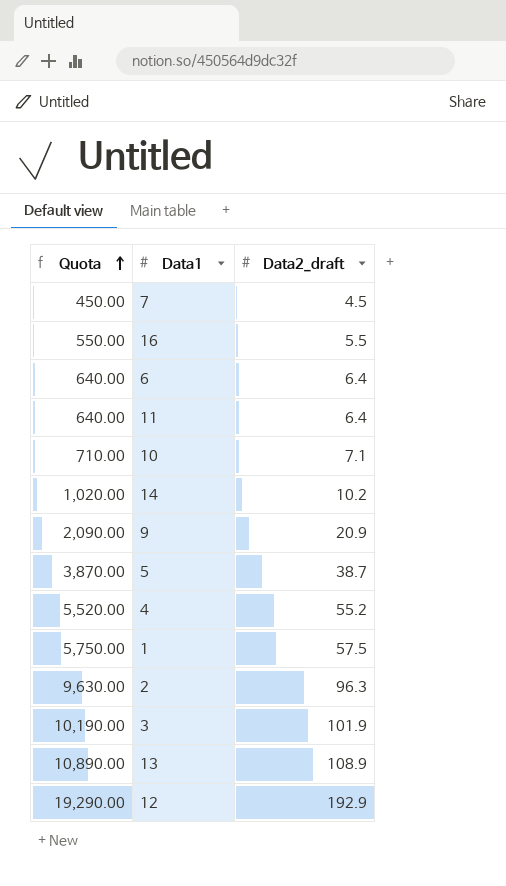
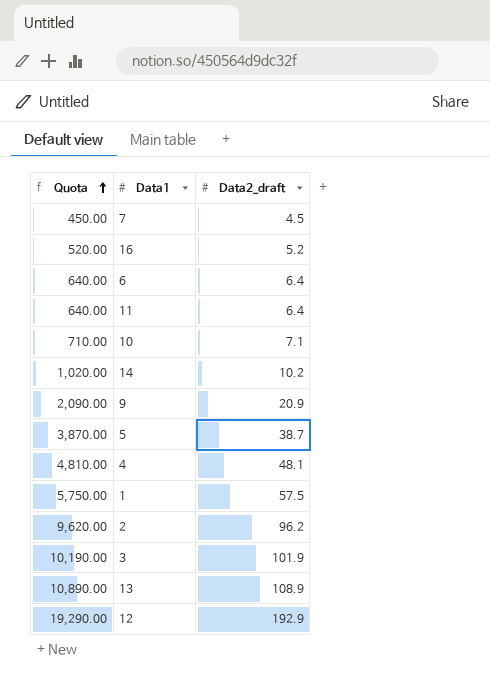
16 | Quota: 550.00 -> 520.00
16 | Data2_draft: 5.5 -> 5.2
4 | Quota: 5,520.00 -> 4,810.00
4 | Data2_draft: 55.2 -> 48.1
2 | Quota: 9,630.00 -> 9,620.00
2 | Data2_draft: 96.3 -> 96.2

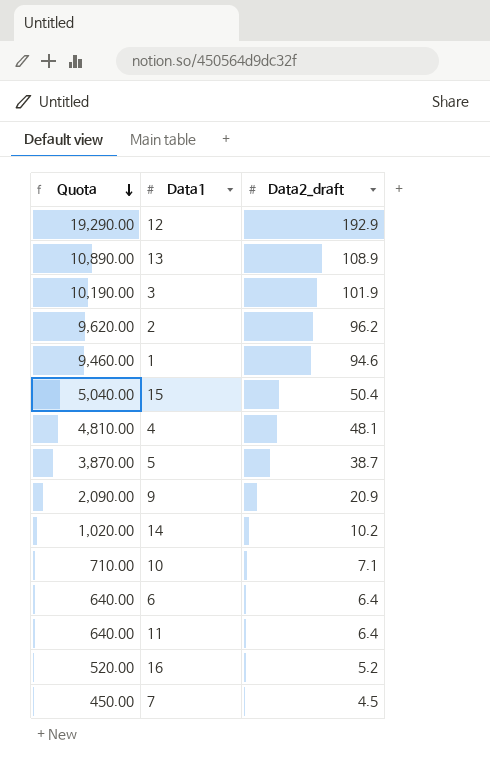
row order: Quota ascending -> Quota descending
1 | Quota: 5,750.00 -> 9,460.00
1 | Data2_draft: 57.5 -> 94.6
row 15: none -> 5,040.00 | 50.4

